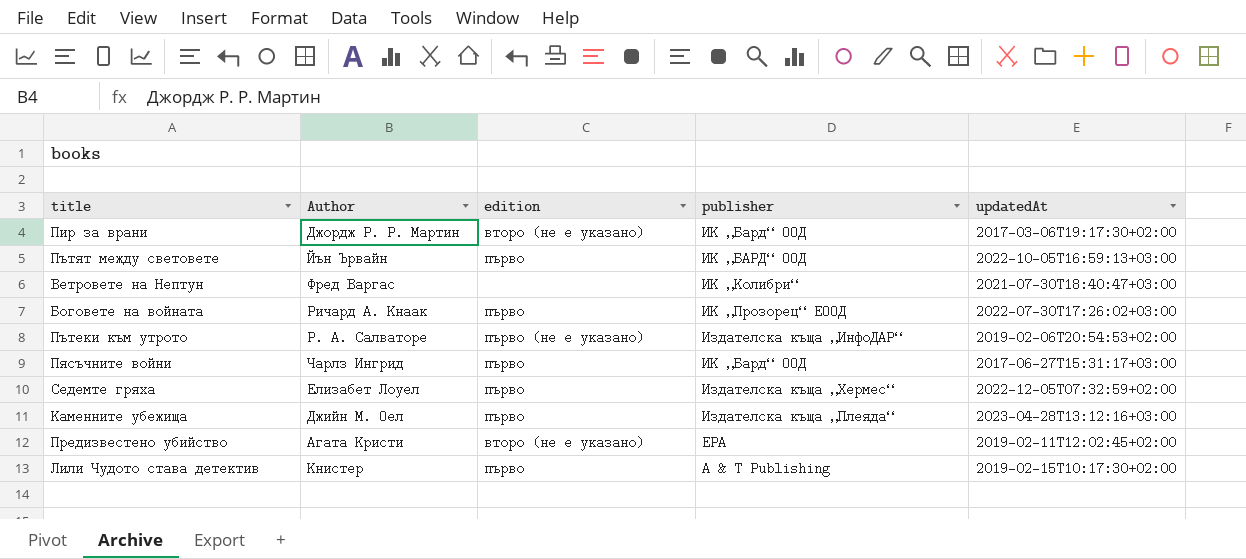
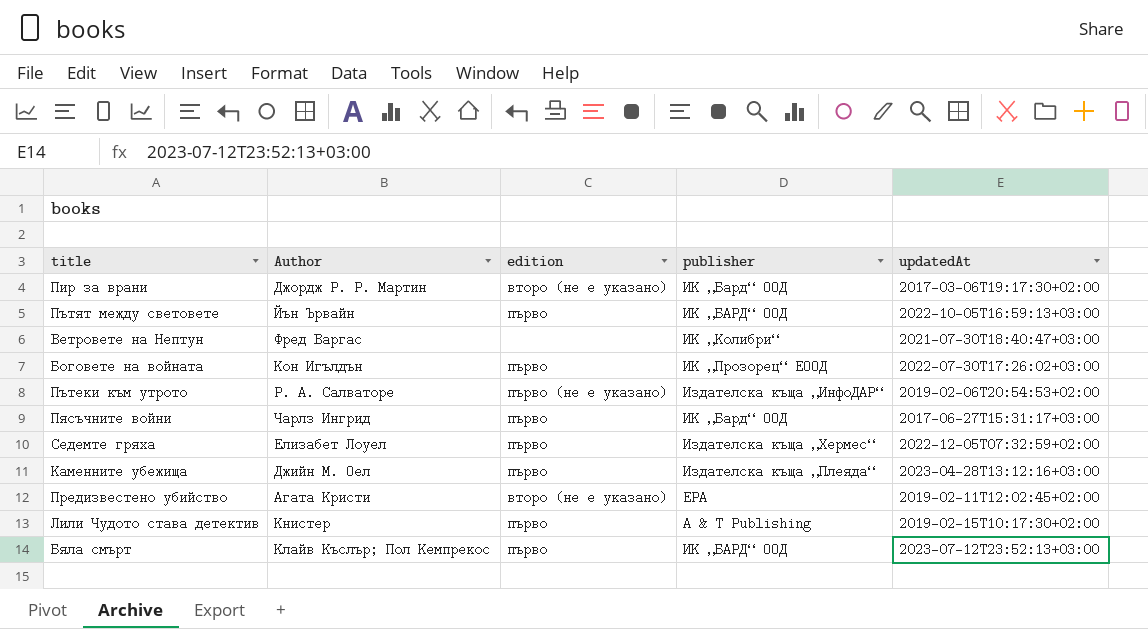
Боговете на войната | Author: Ричард А. Кнаак -> Кон Игълдън
row Бяла смърт: none -> Клайв Къслър; Пол Кемпрекос | първо | ИК „БАРД“ ООД | 2023-07-12T23:52:13+03:00

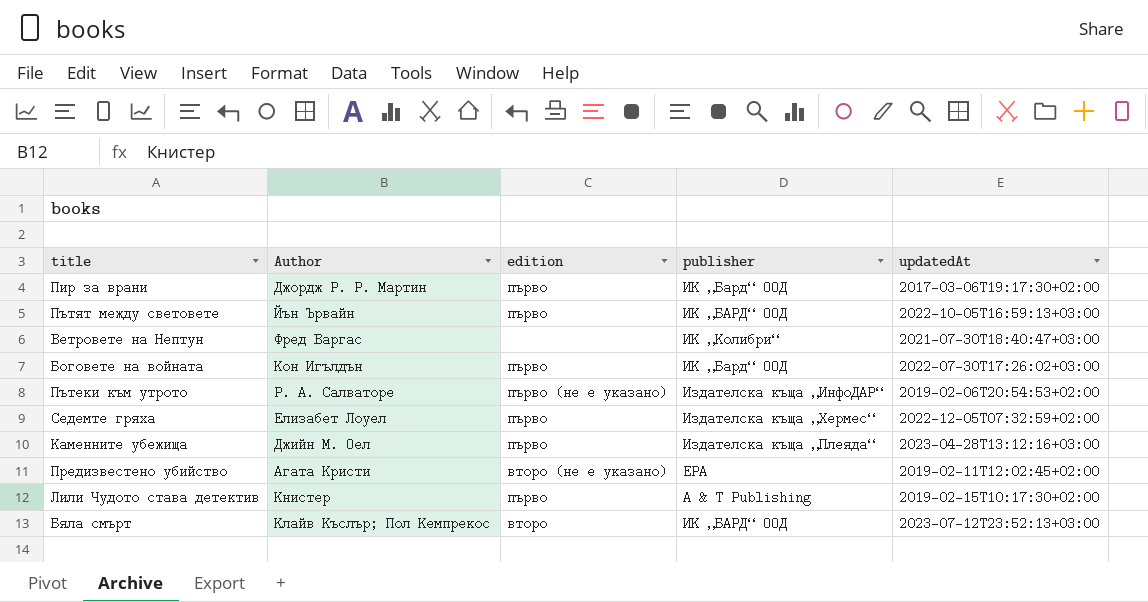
row Пясъчните войни: Чарлз Ингрид | първо | ИК „Бард“ ООД | 2017-06-27T15:31:17+03:00 -> none
Пир за врани | edition: второ (не е указано) -> първо
Боговете на войната | publisher: ИК „Прозорец“ ЕООД -> ИК „Бард“ ООД
Бяла смърт | edition: първо -> второ

